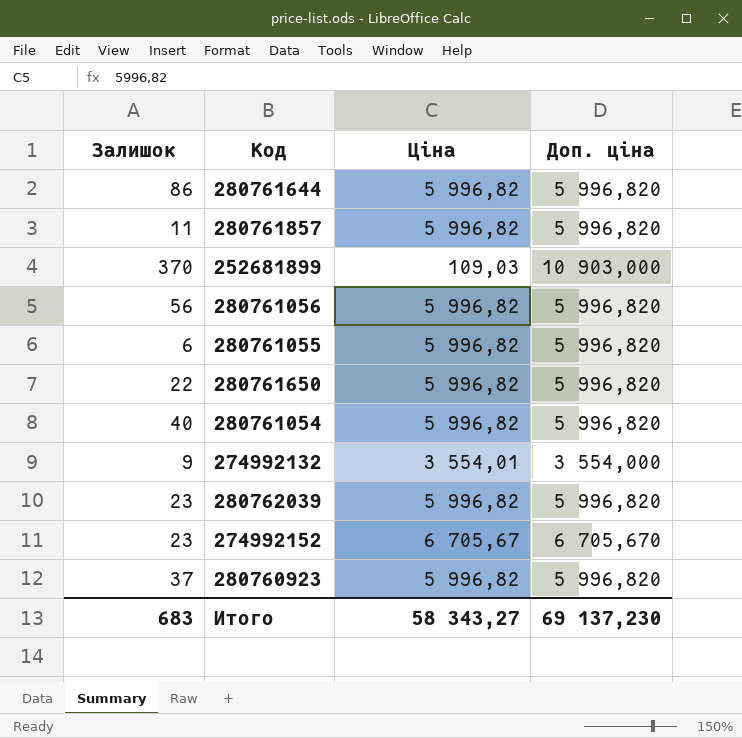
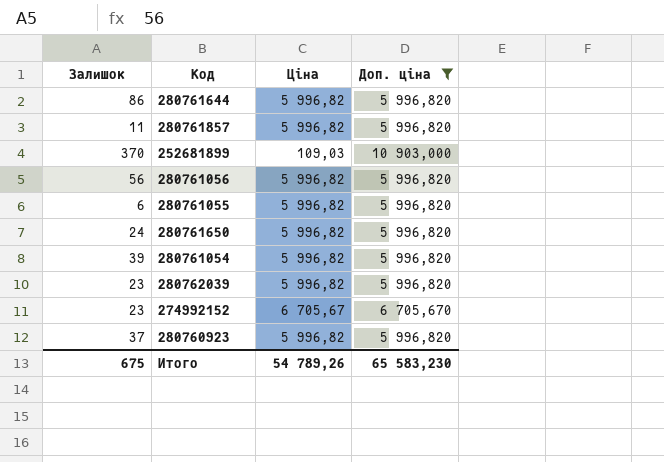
filter: none -> Доп. ціна != 3 554,000
280761650 | Залишок: 22 -> 24
280761054 | Залишок: 40 -> 39
Итого | Залишок: 683 -> 675
Итого | Ціна: 58 343,27 -> 54 789,26
Итого | Доп. ціна: 69 137,230 -> 65 583,230

